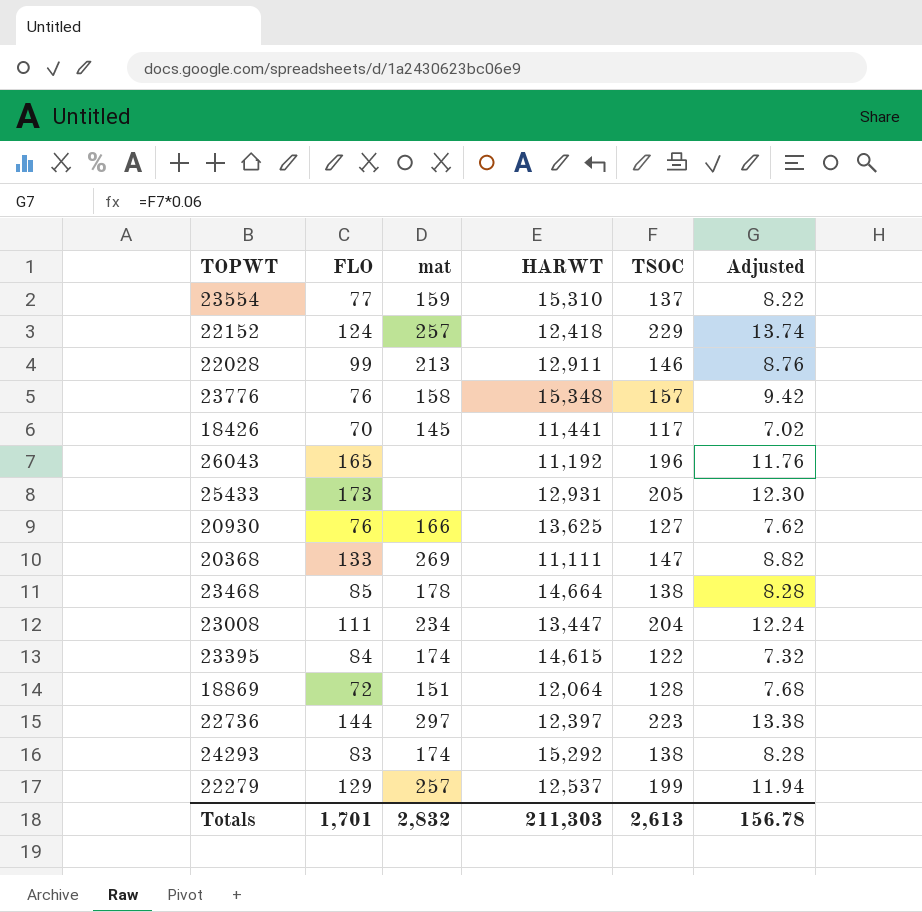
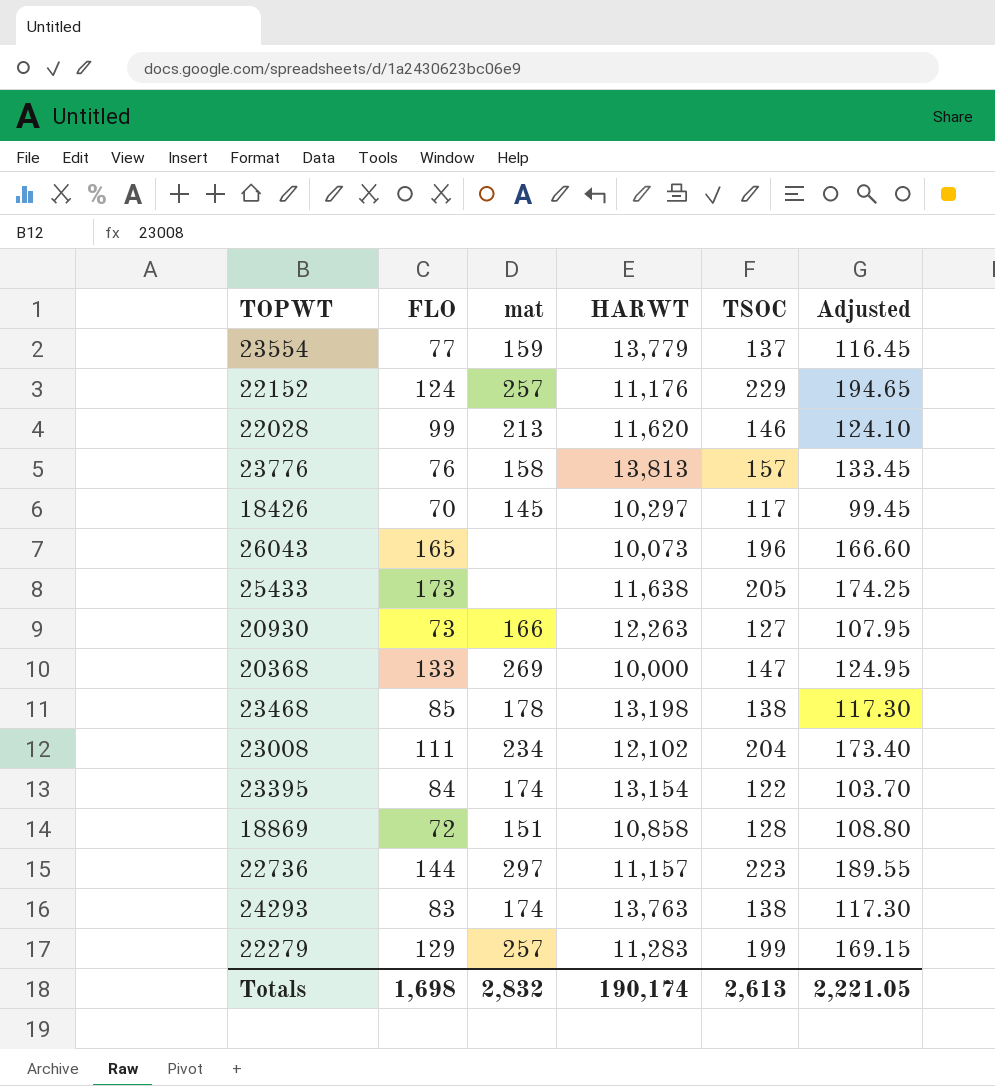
column Adjusted | formula: [TSOC] * 0.06 -> [TSOC] * 0.85
23554 | HARWT: 15,310 -> 13,779
22152 | HARWT: 12,418 -> 11,176
22028 | HARWT: 12,911 -> 11,620
23776 | HARWT: 15,348 -> 13,813
18426 | HARWT: 11,441 -> 10,297
26043 | HARWT: 11,192 -> 10,073
25433 | HARWT: 12,931 -> 11,638
20930 | FLO: 76 -> 73
20930 | HARWT: 13,625 -> 12,263
20368 | HARWT: 11,111 -> 10,000
23468 | HARWT: 14,664 -> 13,198
23008 | HARWT: 13,447 -> 12,102
23395 | HARWT: 14,615 -> 13,154
18869 | HARWT: 12,064 -> 10,858
22736 | HARWT: 12,397 -> 11,157
24293 | HARWT: 15,292 -> 13,763
22279 | HARWT: 12,537 -> 11,283
Totals | FLO: 1,701 -> 1,698
Totals | HARWT: 211,303 -> 190,174
Totals | Adjusted: 156.78 -> 2,221.05

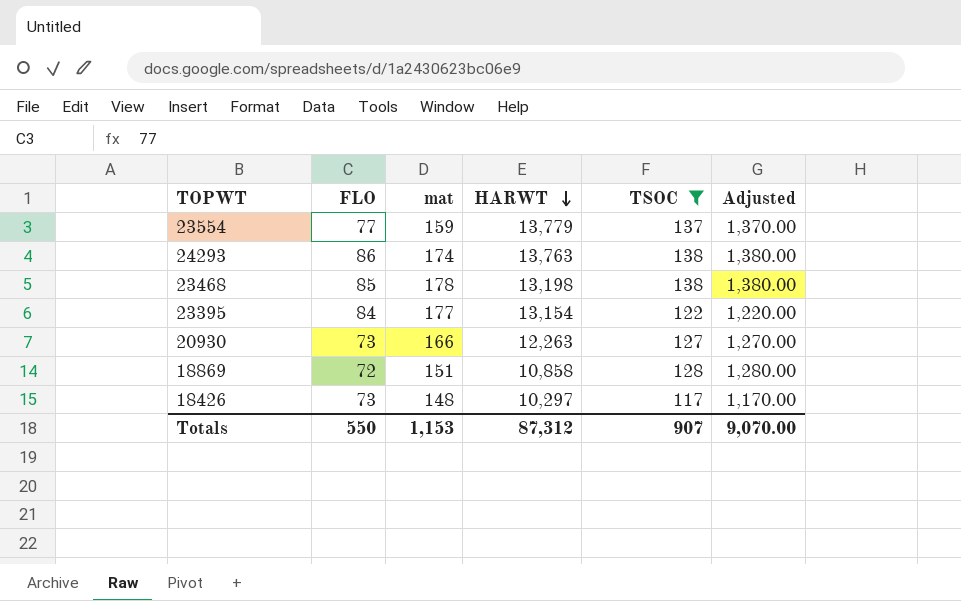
filter: none -> TSOC <= 138
row order: none -> HARWT descending
column Adjusted | formula: [TSOC] * 0.85 -> [TSOC] * 10
24293 | FLO: 83 -> 86
23395 | mat: 174 -> 177
18426 | FLO: 70 -> 73
18426 | mat: 145 -> 148
Totals | FLO: 1,698 -> 550
Totals | mat: 2,832 -> 1,153
Totals | HARWT: 190,174 -> 87,312
Totals | TSOC: 2,613 -> 907
Totals | Adjusted: 2,221.05 -> 9,070.00

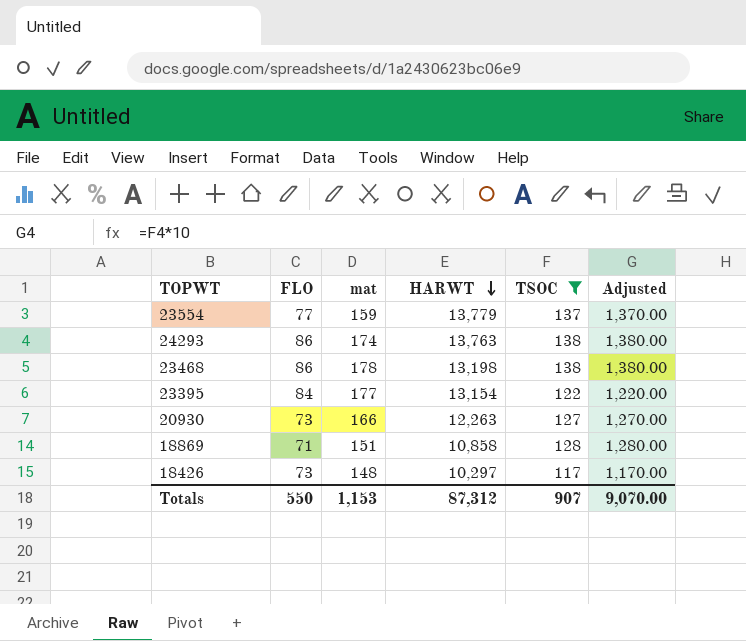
23468 | FLO: 85 -> 86
18869 | FLO: 72 -> 71

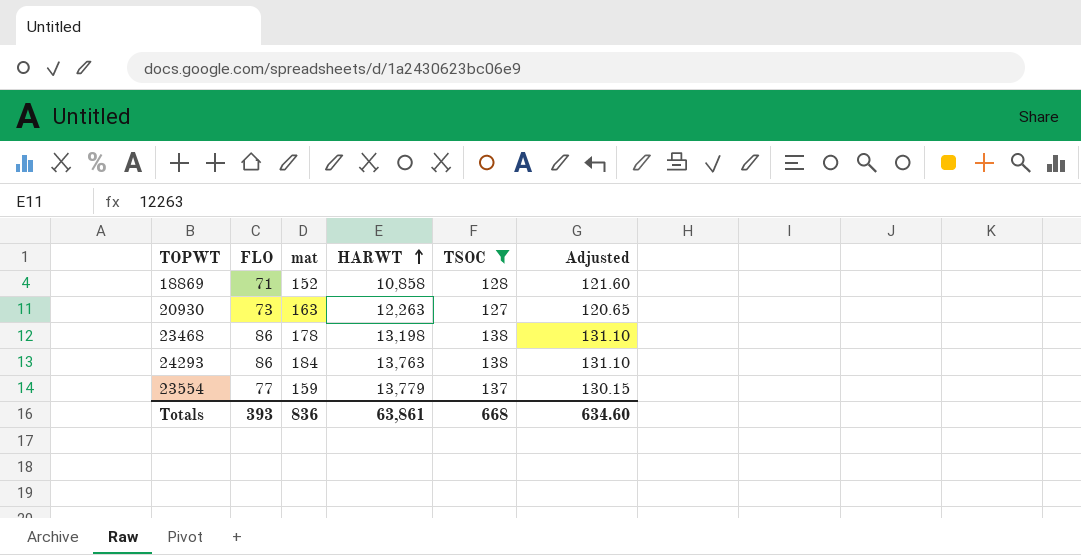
row order: HARWT descending -> HARWT ascending
column Adjusted | formula: [TSOC] * 10 -> [TSOC] * 0.95
row 23395: 84 | 177 | 13,154 | 122 | 1,220.00 -> none
row 18426: 73 | 148 | 10,297 | 117 | 1,170.00 -> none
18869 | mat: 151 -> 152
20930 | mat: 166 -> 163
24293 | mat: 174 -> 184
Totals | FLO: 550 -> 393
Totals | mat: 1,153 -> 836
Totals | HARWT: 87,312 -> 63,861
Totals | TSOC: 907 -> 668
Totals | Adjusted: 9,070.00 -> 634.60

